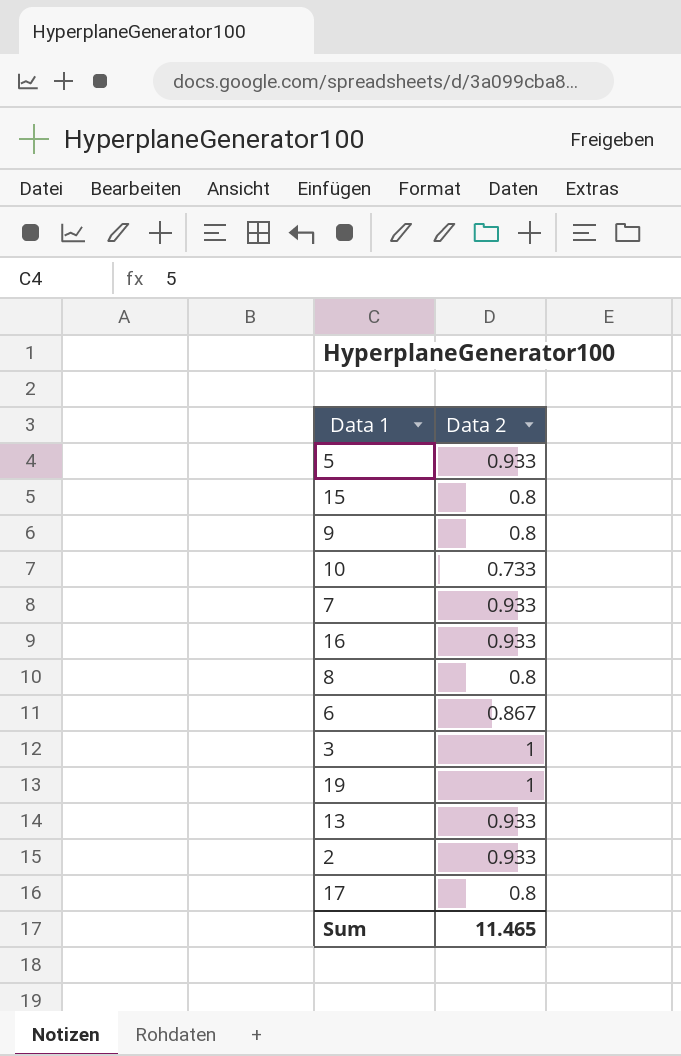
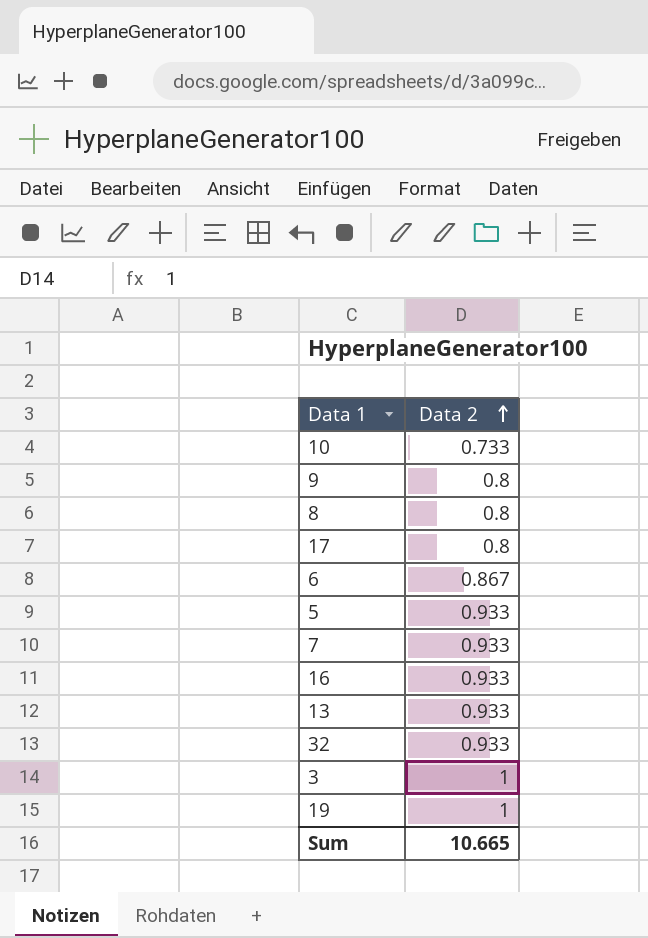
row order: none -> Data 2 ascending
row 15: 0.8 -> none
row 2: 0.933 -> none
row 32: none -> 0.933
Sum | Data 2: 11.465 -> 10.665

